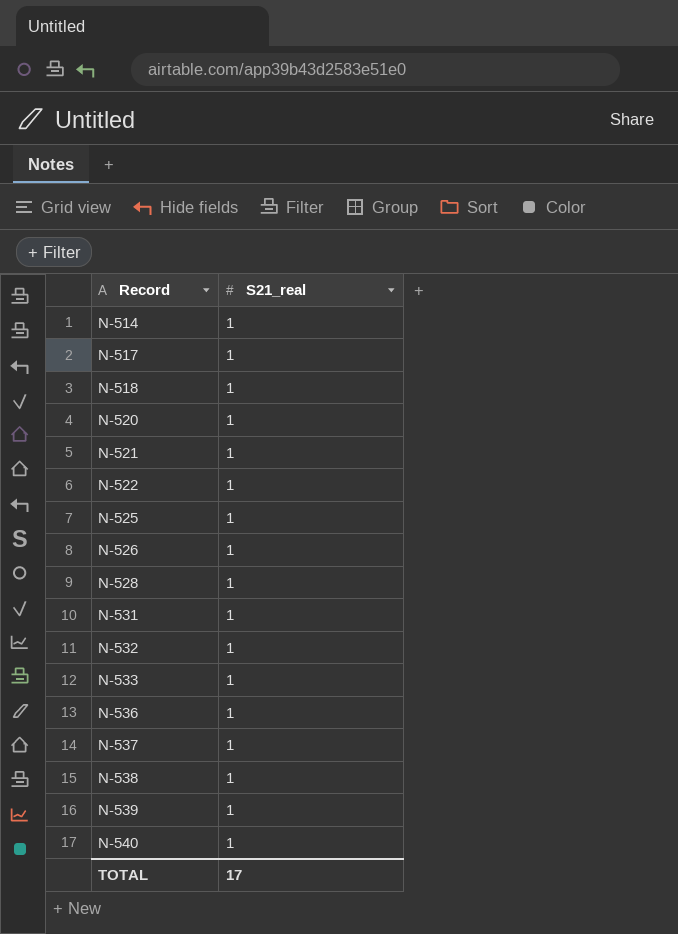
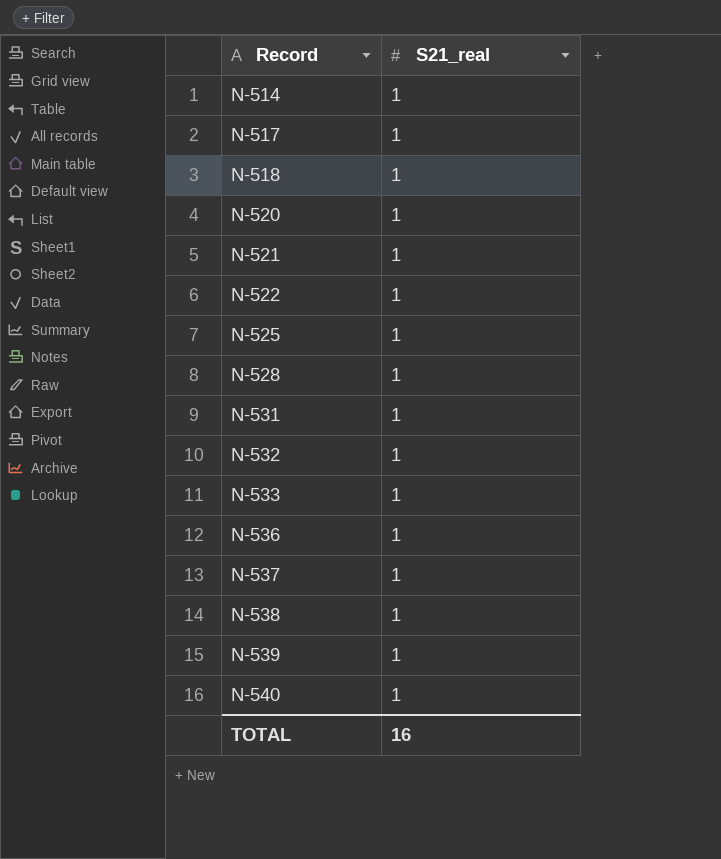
row N-526: 1 -> none
TOTAL | S21_real: 17 -> 16

